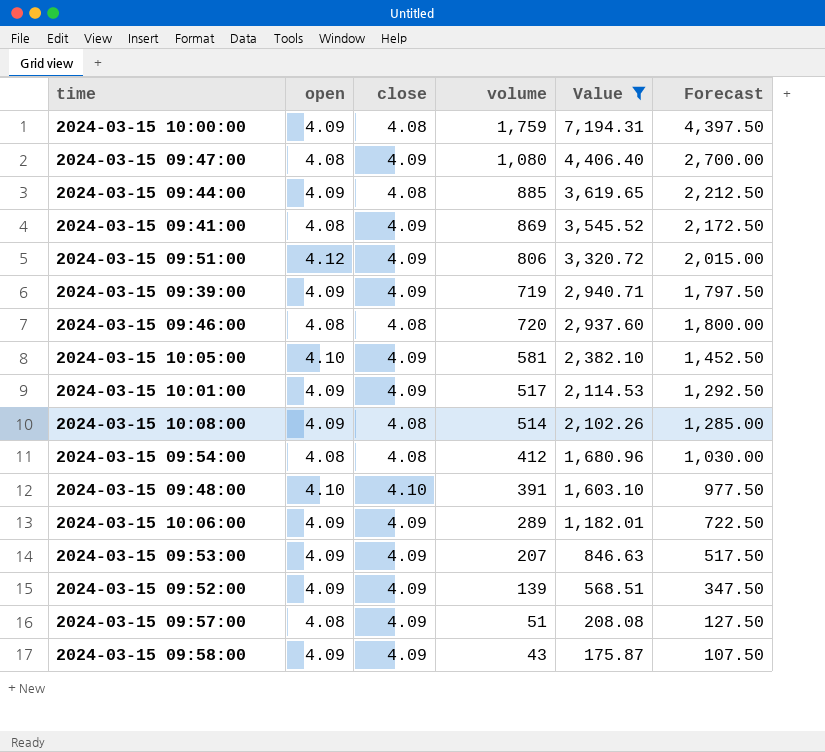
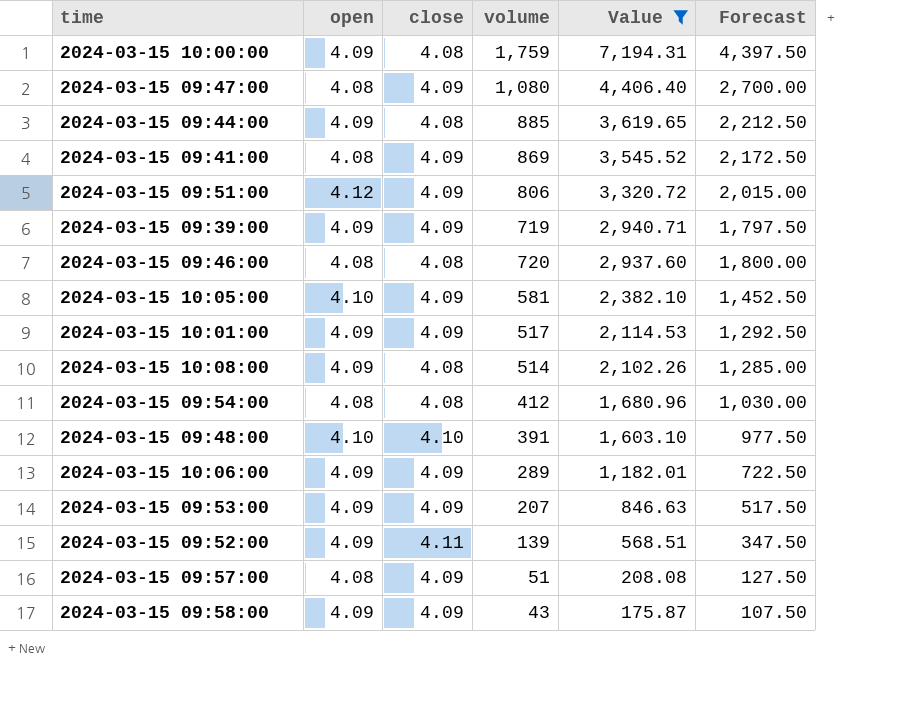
2024-03-15 09:52:00 | close: 4.09 -> 4.11

